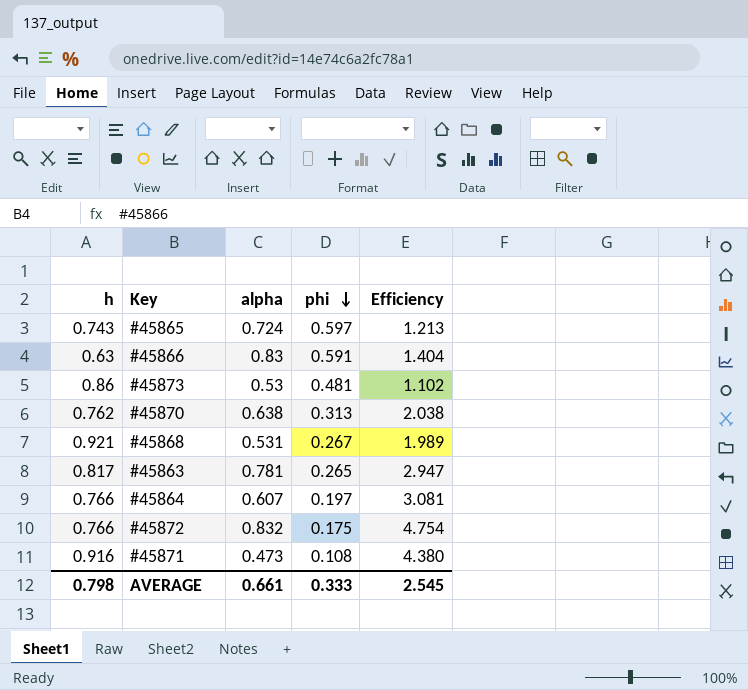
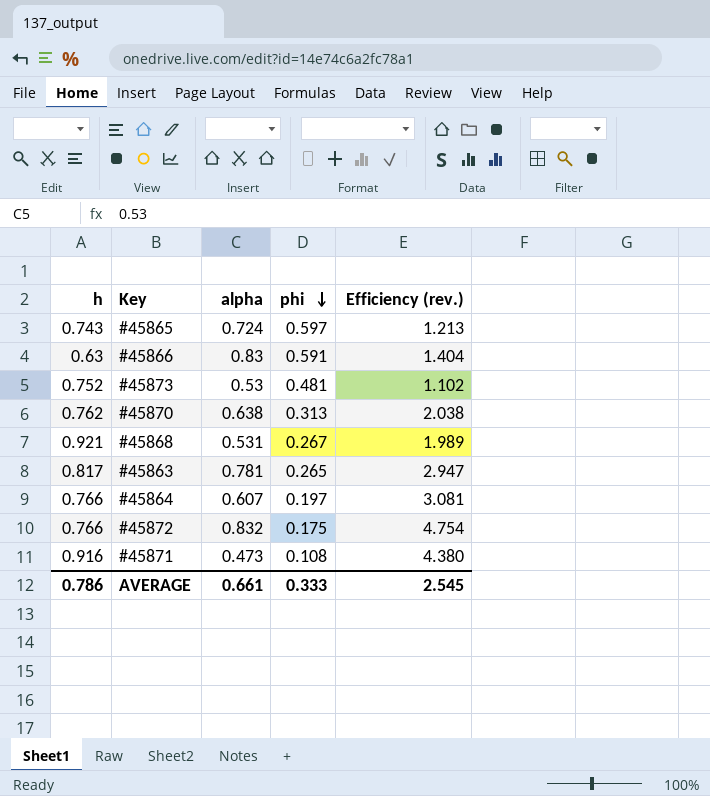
column name: Efficiency -> Efficiency (rev.)
#45873 | h: 0.86 -> 0.752
AVERAGE | h: 0.798 -> 0.786

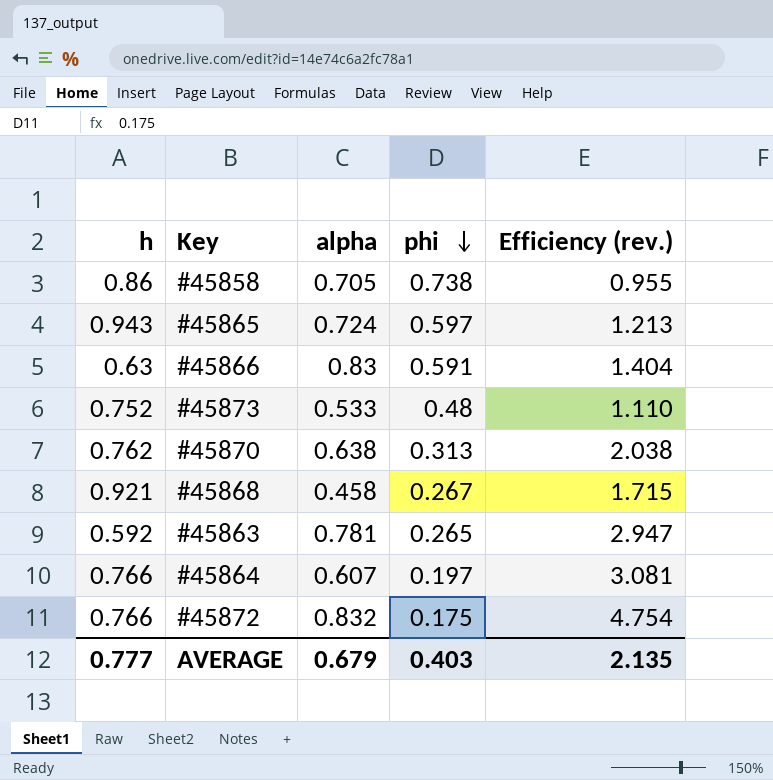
row #45871: 0.916 | 0.473 | 0.108 | 4.380 -> none
row #45858: none -> 0.86 | 0.705 | 0.738 | 0.955
#45865 | h: 0.743 -> 0.943
#45873 | alpha: 0.53 -> 0.533
#45873 | phi: 0.481 -> 0.48
#45873 | Efficiency (rev.): 1.102 -> 1.110
#45868 | alpha: 0.531 -> 0.458
#45868 | Efficiency (rev.): 1.989 -> 1.715
#45863 | h: 0.817 -> 0.592
AVERAGE | h: 0.786 -> 0.777
AVERAGE | alpha: 0.661 -> 0.679
AVERAGE | phi: 0.333 -> 0.403
AVERAGE | Efficiency (rev.): 2.545 -> 2.135

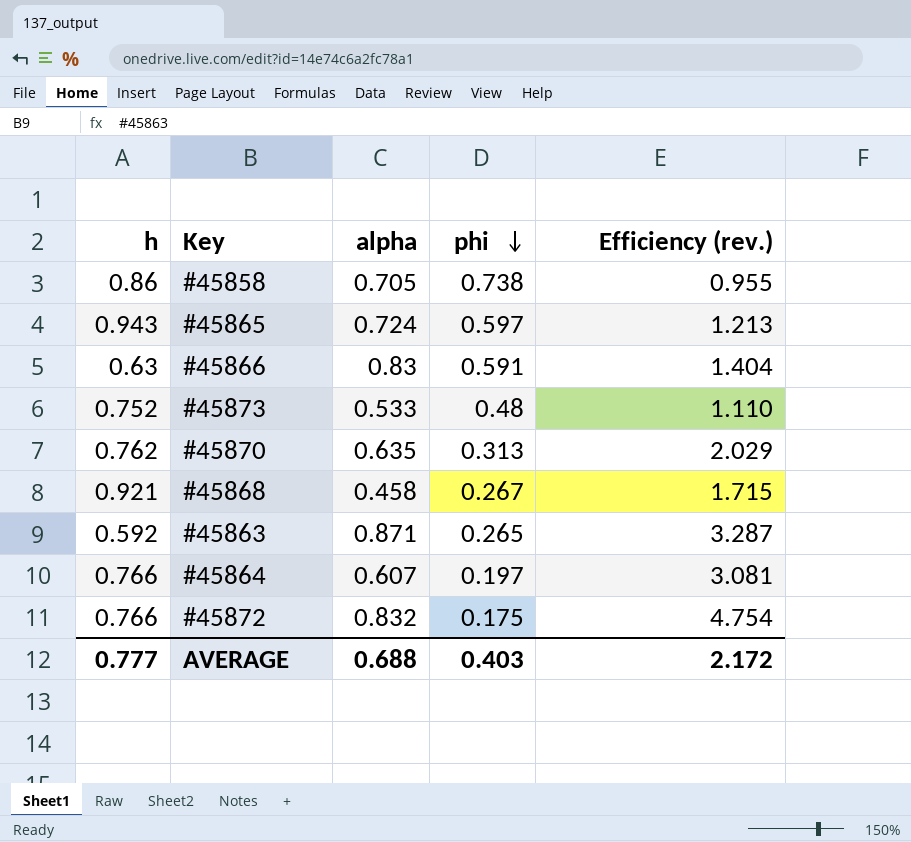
#45870 | alpha: 0.638 -> 0.635
#45870 | Efficiency (rev.): 2.038 -> 2.029
#45863 | alpha: 0.781 -> 0.871
#45863 | Efficiency (rev.): 2.947 -> 3.287
AVERAGE | alpha: 0.679 -> 0.688
AVERAGE | Efficiency (rev.): 2.135 -> 2.172

